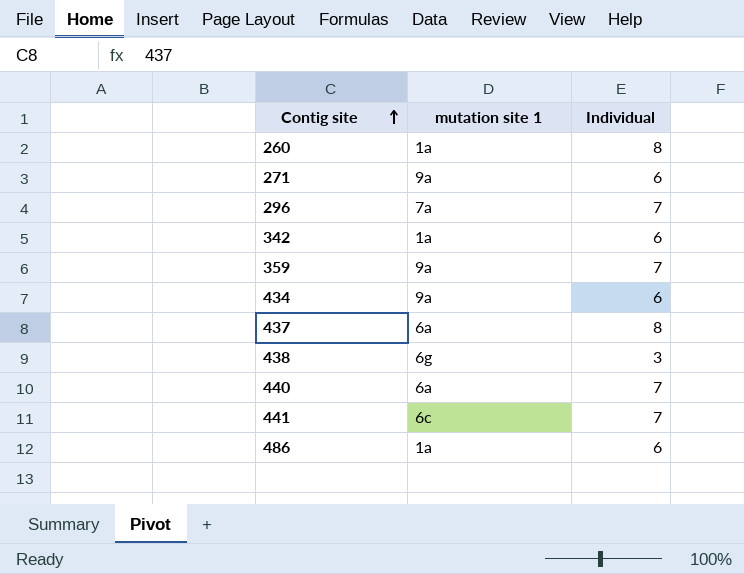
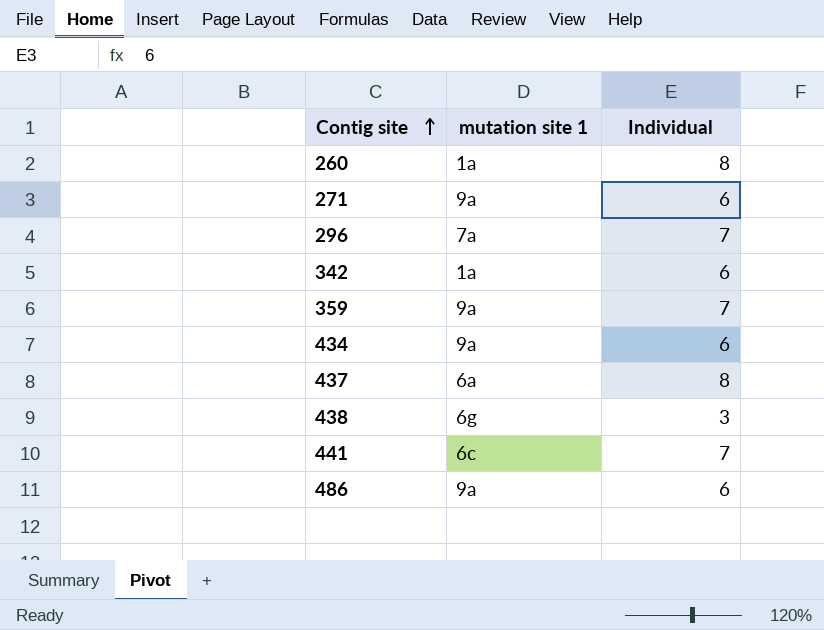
row 440: 6a | 7 -> none
486 | mutation site 1: 1a -> 9a

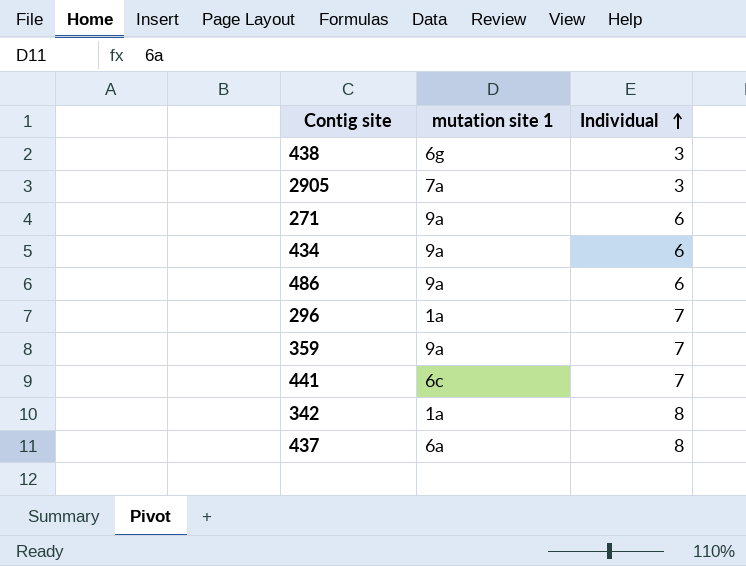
row order: Contig site ascending -> Individual ascending
row 260: 1a | 8 -> none
row 2905: none -> 7a | 3
296 | mutation site 1: 7a -> 1a
342 | Individual: 6 -> 8

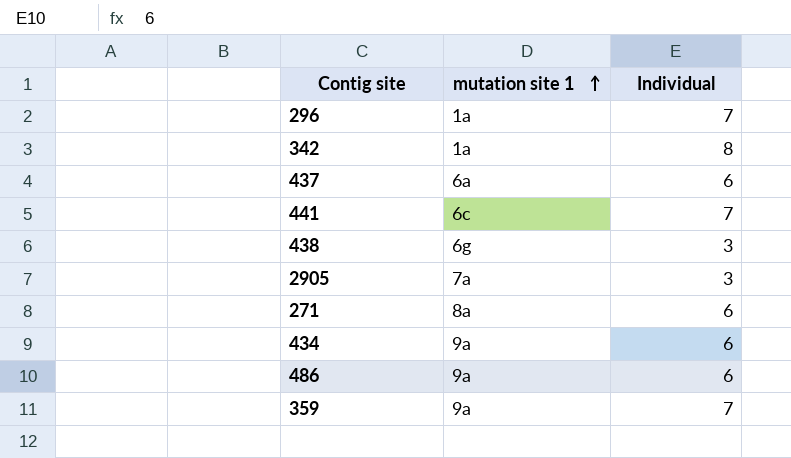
row order: Individual ascending -> mutation site 1 ascending
437 | Individual: 8 -> 6
271 | mutation site 1: 9a -> 8a

